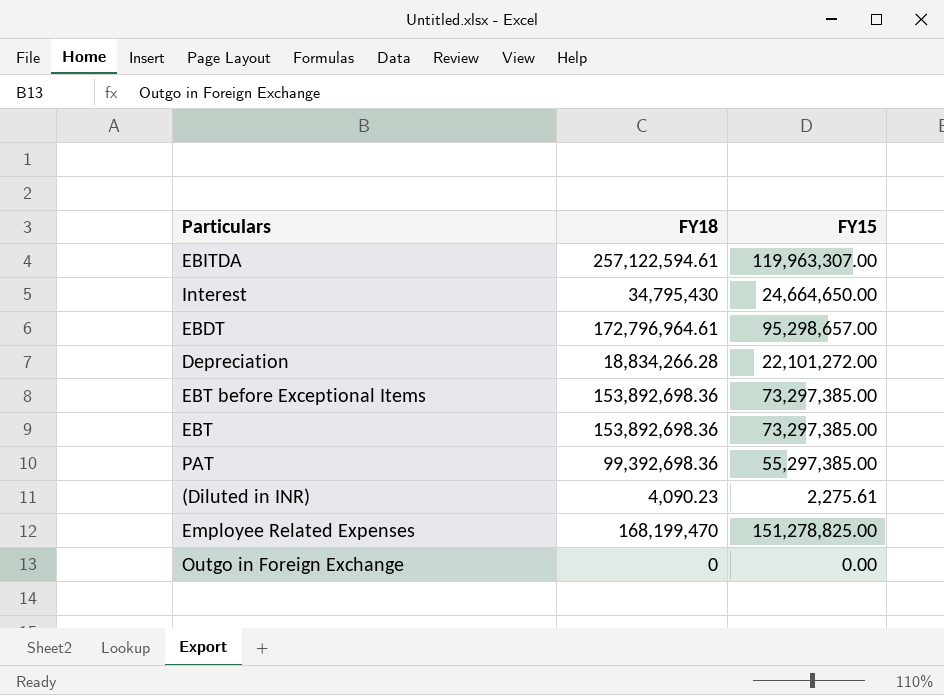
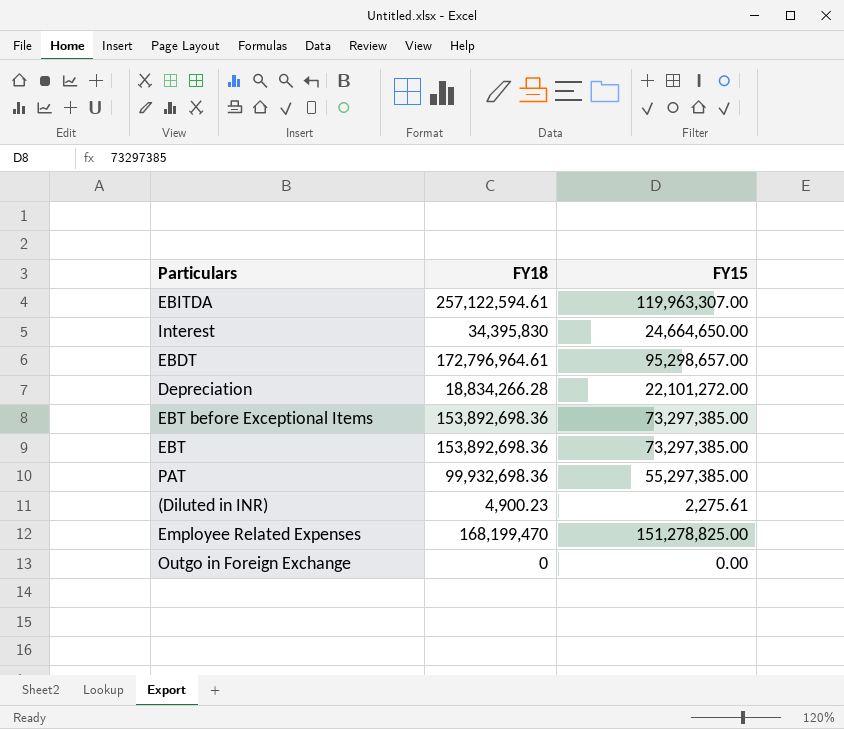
Interest | FY18: 34,795,430 -> 34,395,830
PAT | FY18: 99,392,698.36 -> 99,932,698.36
(Diluted in INR) | FY18: 4,090.23 -> 4,900.23

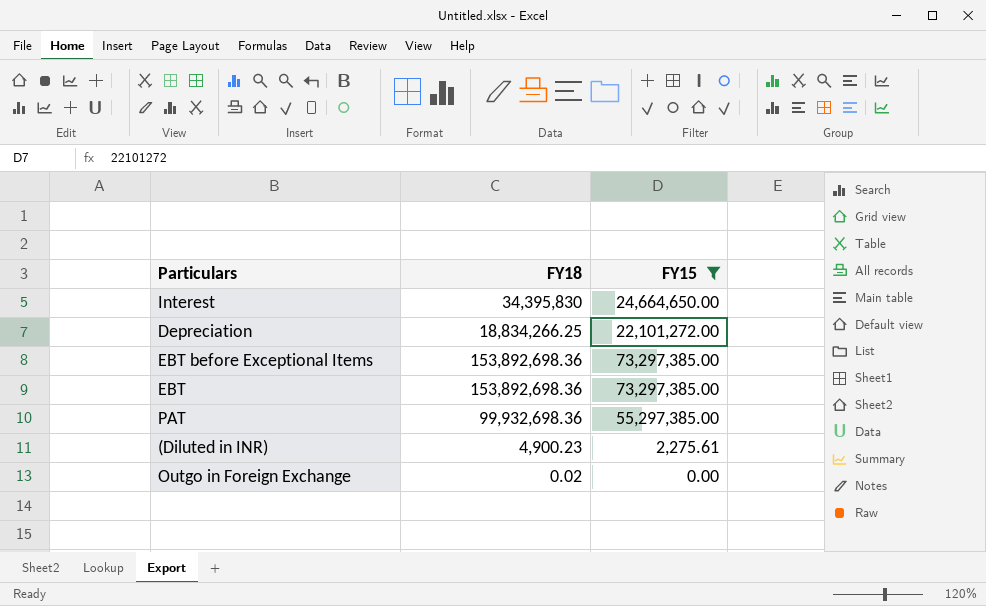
filter: none -> FY15 <= 73,297,385.00
Depreciation | FY18: 18,834,266.28 -> 18,834,266.25
Outgo in Foreign Exchange | FY18: 0 -> 0.02

